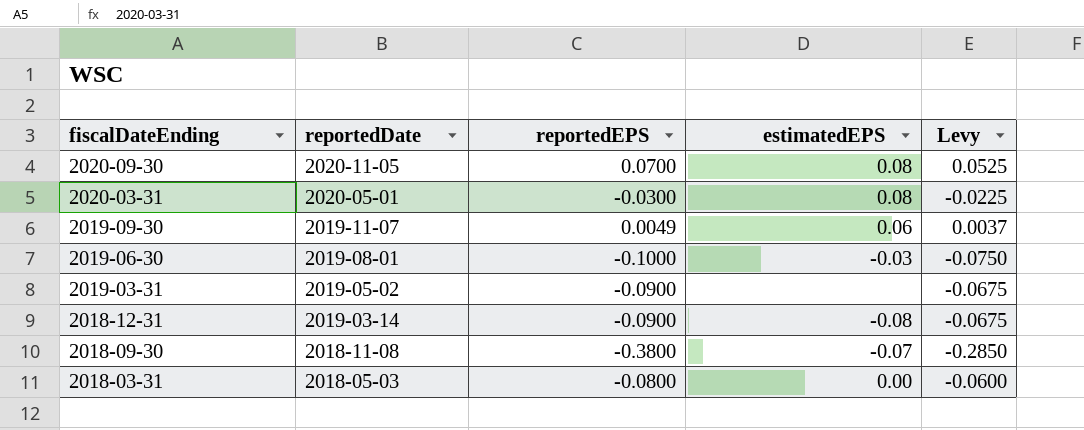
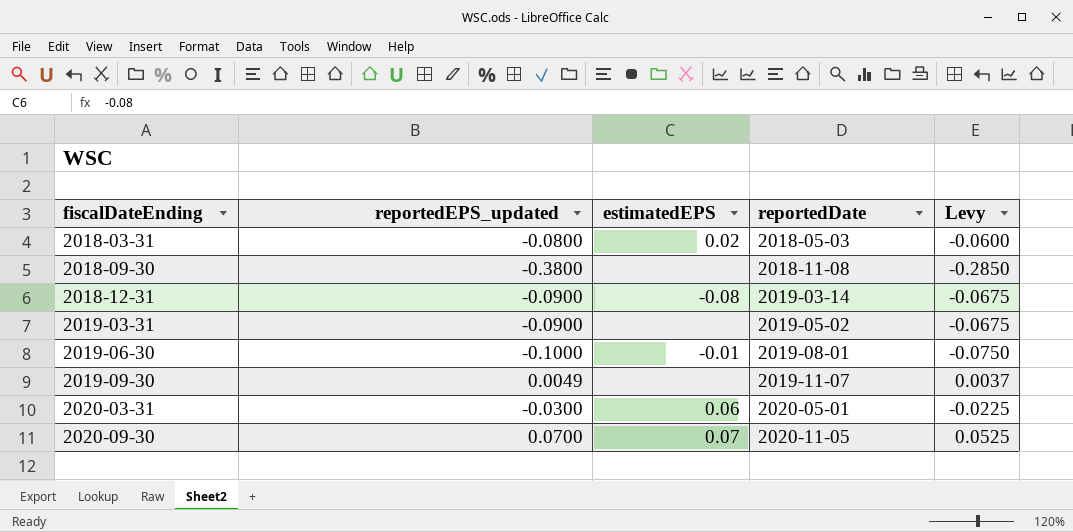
row order: fiscalDateEnding descending -> fiscalDateEnding ascending
column name: reportedEPS -> reportedEPS_updated
column reportedDate | position: 2 -> 4
2018-03-31 | estimatedEPS: 0.00 -> 0.02
2018-09-30 | estimatedEPS: -0.07 -> none
2019-06-30 | estimatedEPS: -0.03 -> -0.01
2019-09-30 | estimatedEPS: 0.06 -> none
2020-03-31 | estimatedEPS: 0.08 -> 0.06
2020-09-30 | estimatedEPS: 0.08 -> 0.07

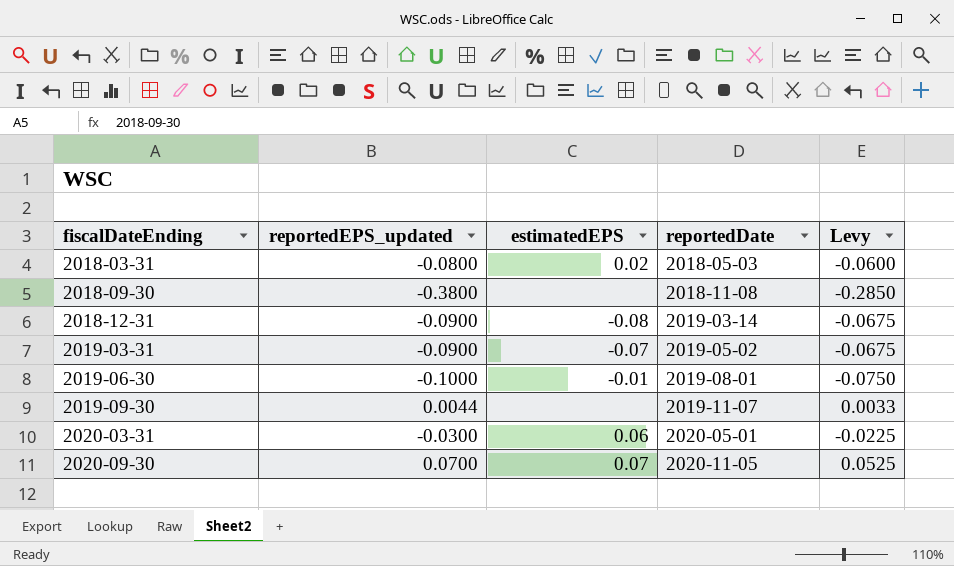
2019-03-31 | estimatedEPS: none -> -0.07
2019-09-30 | reportedEPS_updated: 0.0049 -> 0.0044
2019-09-30 | Levy: 0.0037 -> 0.0033

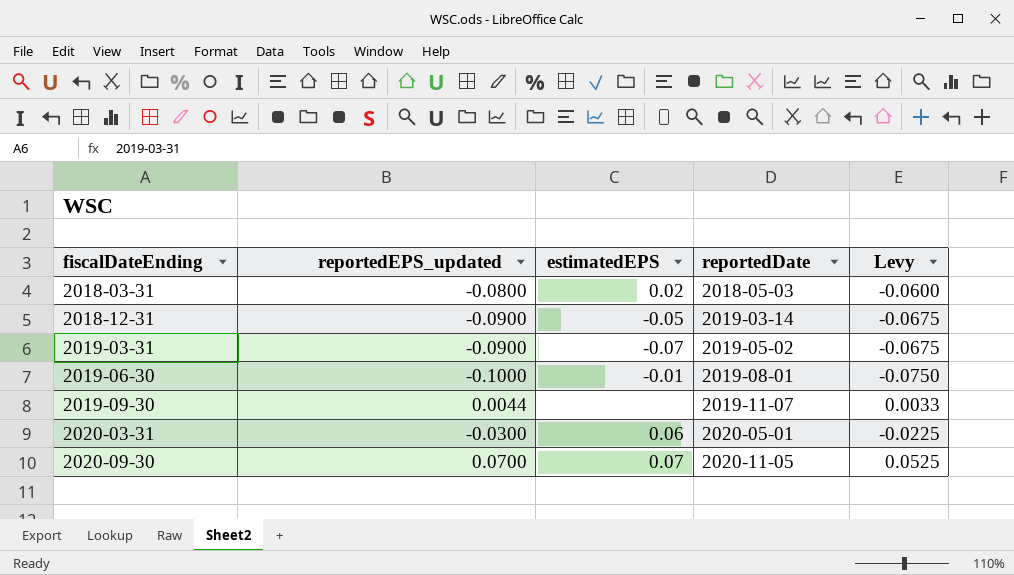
row 2018-09-30: -0.3800 | none | 2018-11-08 | -0.2850 -> none
2018-12-31 | estimatedEPS: -0.08 -> -0.05

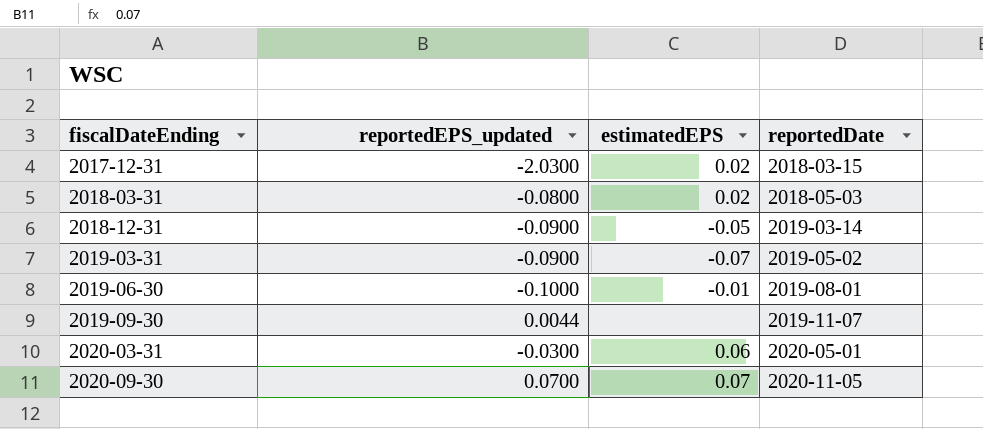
column Levy | formula: [reportedEPS_updated] * 0.75 -> none
row 2017-12-31: none -> -2.0300 | 0.02 | 2018-03-15

